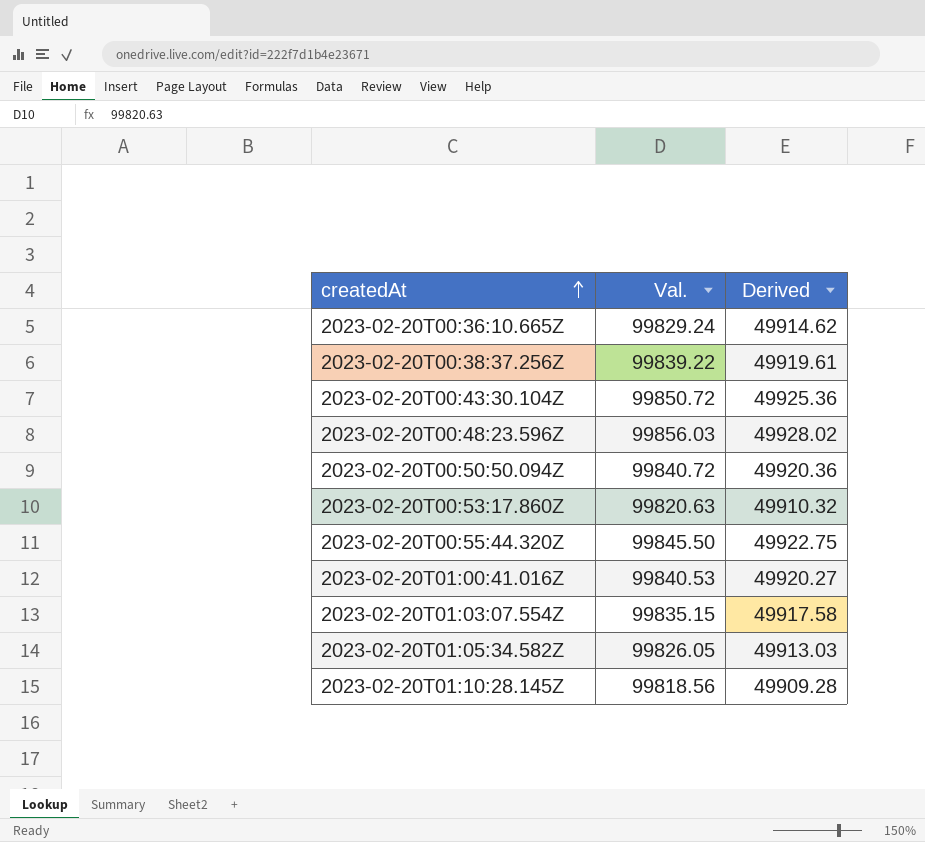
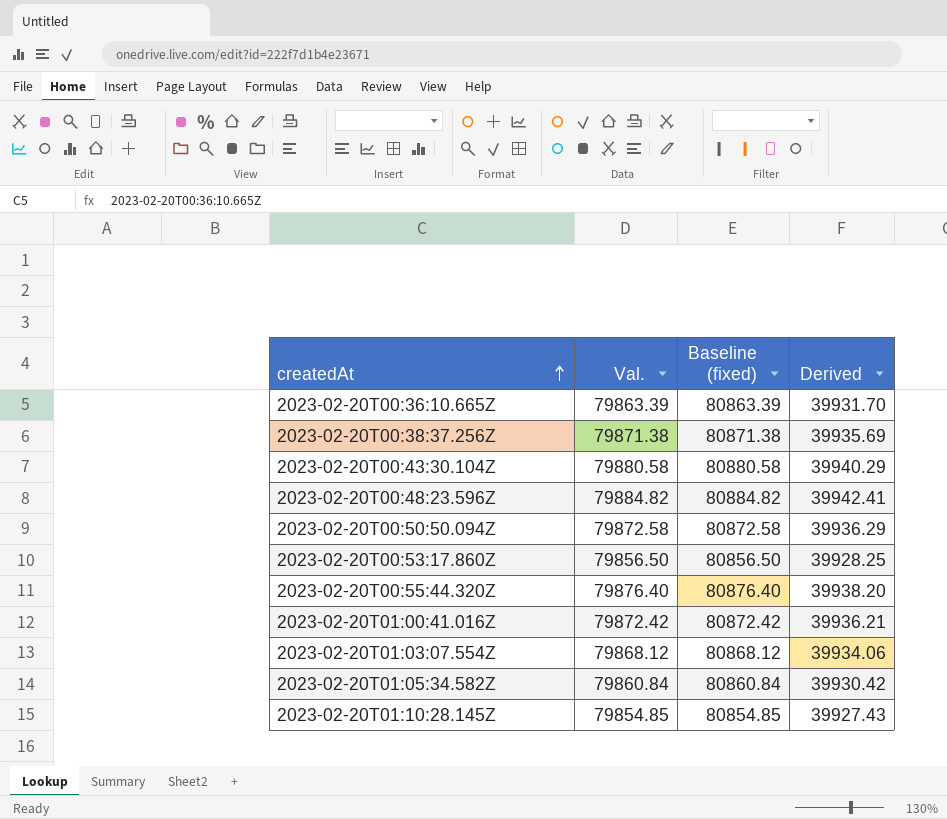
column Baseline (fixed) | formula: none -> [Val.] + 1000
2023-02-20T00:36:10.665Z | Val.: 99829.24 -> 79863.39
2023-02-20T00:36:10.665Z | Derived: 49914.62 -> 39931.70
2023-02-20T00:38:37.256Z | Val.: 99839.22 -> 79871.38
2023-02-20T00:38:37.256Z | Derived: 49919.61 -> 39935.69
2023-02-20T00:43:30.104Z | Val.: 99850.72 -> 79880.58
2023-02-20T00:43:30.104Z | Derived: 49925.36 -> 39940.29
2023-02-20T00:48:23.596Z | Val.: 99856.03 -> 79884.82
2023-02-20T00:48:23.596Z | Derived: 49928.02 -> 39942.41
2023-02-20T00:50:50.094Z | Val.: 99840.72 -> 79872.58
2023-02-20T00:50:50.094Z | Derived: 49920.36 -> 39936.29
2023-02-20T00:53:17.860Z | Val.: 99820.63 -> 79856.50
2023-02-20T00:53:17.860Z | Derived: 49910.32 -> 39928.25
2023-02-20T00:55:44.320Z | Val.: 99845.50 -> 79876.40
2023-02-20T00:55:44.320Z | Derived: 49922.75 -> 39938.20
2023-02-20T01:00:41.016Z | Val.: 99840.53 -> 79872.42
2023-02-20T01:00:41.016Z | Derived: 49920.27 -> 39936.21
2023-02-20T01:03:07.554Z | Val.: 99835.15 -> 79868.12
2023-02-20T01:03:07.554Z | Derived: 49917.58 -> 39934.06
2023-02-20T01:05:34.582Z | Val.: 99826.05 -> 79860.84
2023-02-20T01:05:34.582Z | Derived: 49913.03 -> 39930.42
2023-02-20T01:10:28.145Z | Val.: 99818.56 -> 79854.85
2023-02-20T01:10:28.145Z | Derived: 49909.28 -> 39927.43

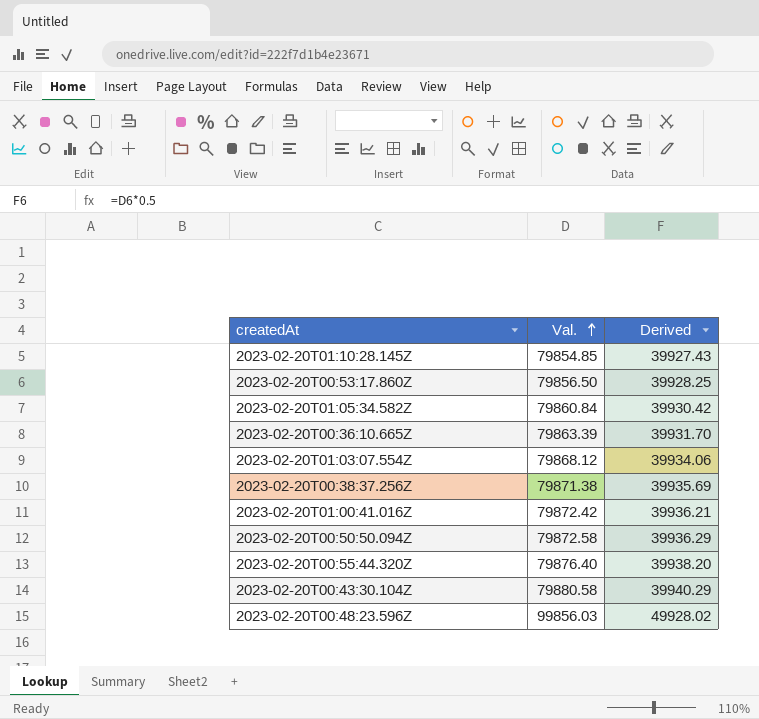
row order: createdAt ascending -> Val. ascending
column Baseline (fixed) | formula: [Val.] + 1000 -> none
2023-02-20T00:48:23.596Z | Val.: 79884.82 -> 99856.03
2023-02-20T00:48:23.596Z | Derived: 39942.41 -> 49928.02

